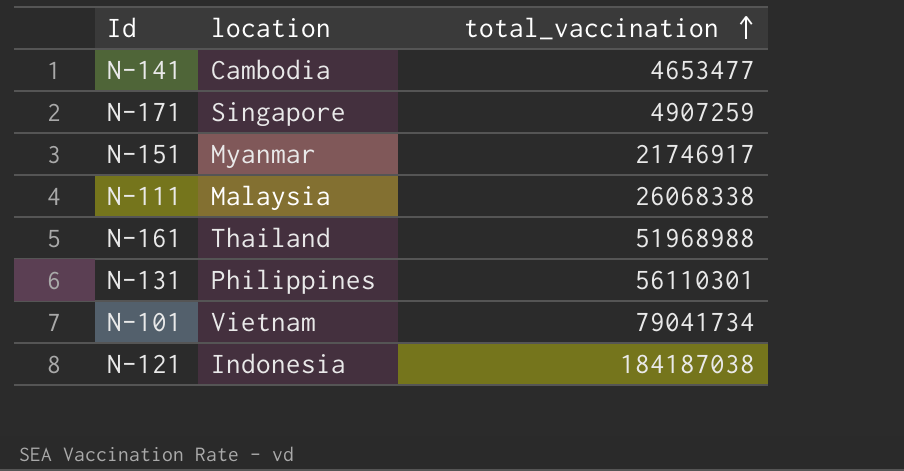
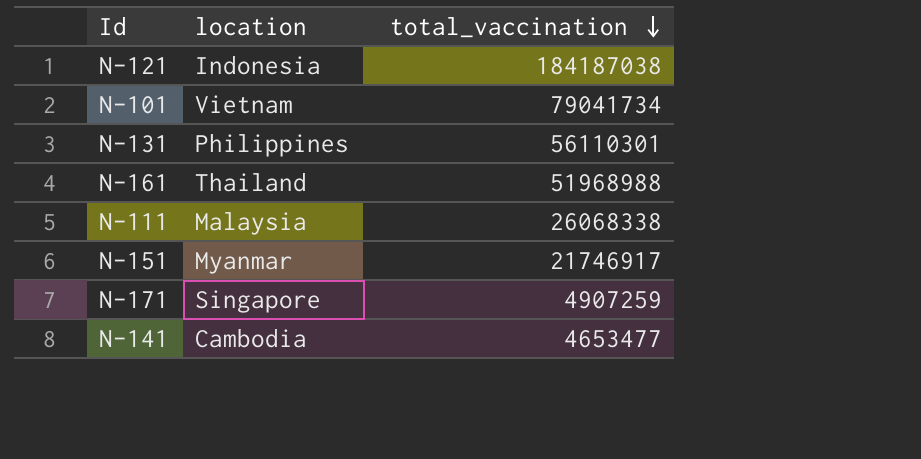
row order: total_vaccination ascending -> total_vaccination descending

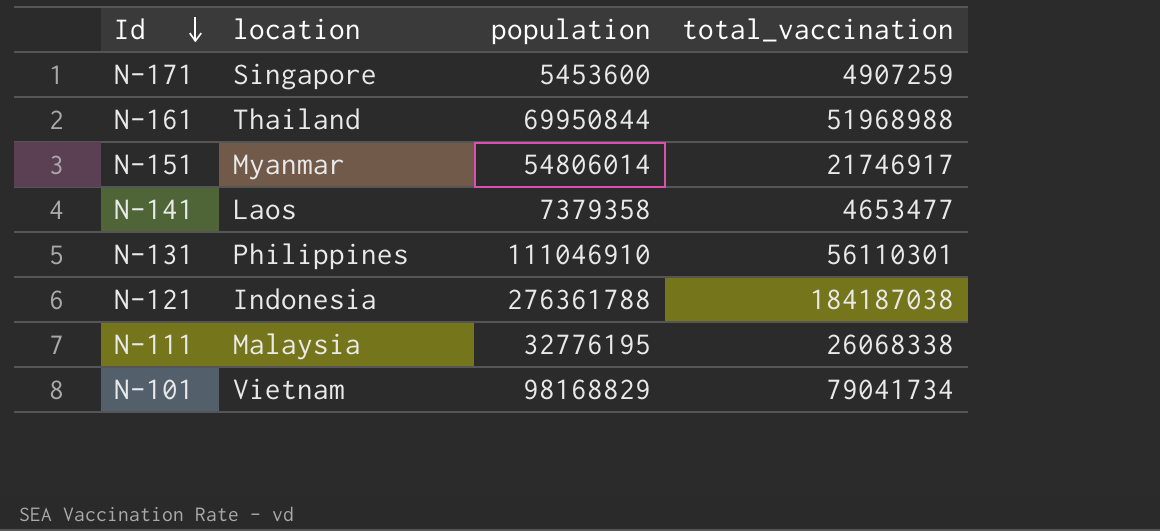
row order: total_vaccination descending -> Id descending
column population | position: none -> 3
N-141 | location: Cambodia -> Laos

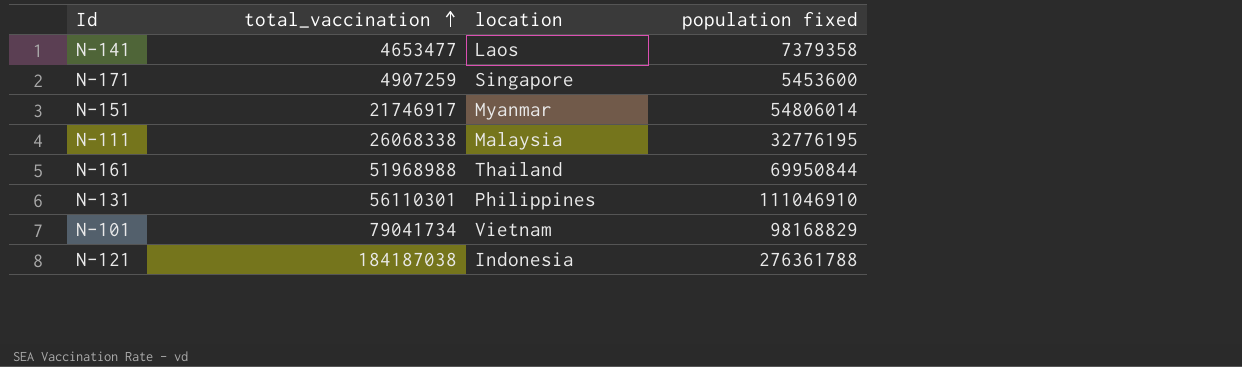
row order: Id descending -> total_vaccination ascending
column total_vaccination | position: 4 -> 2
column name: population -> population fixed

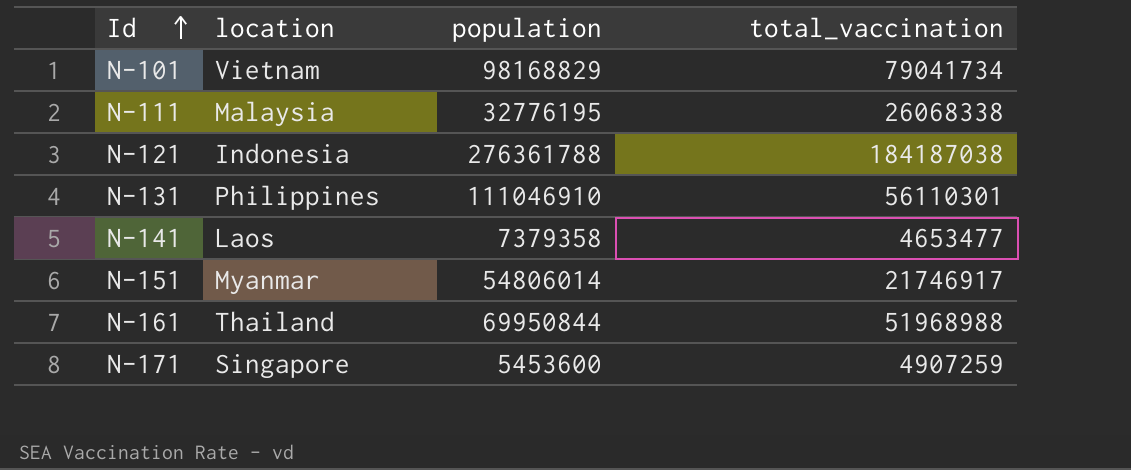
row order: total_vaccination ascending -> Id ascending
column name: population fixed -> population
column total_vaccination | position: 2 -> 4

